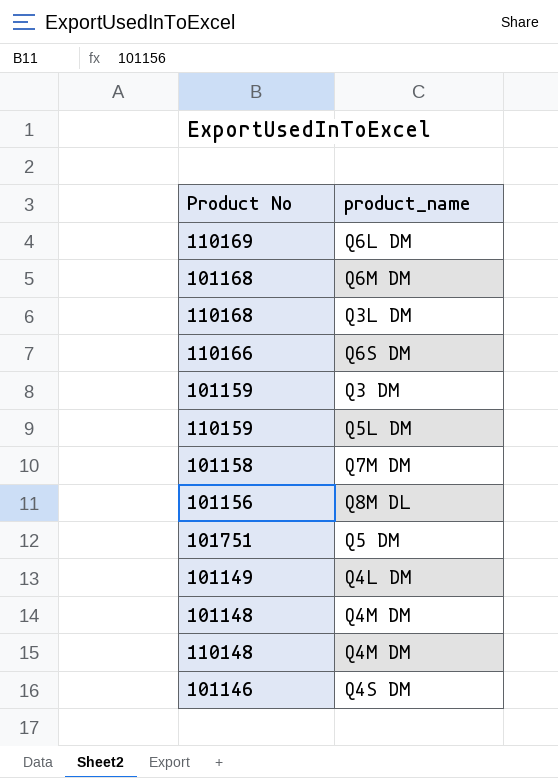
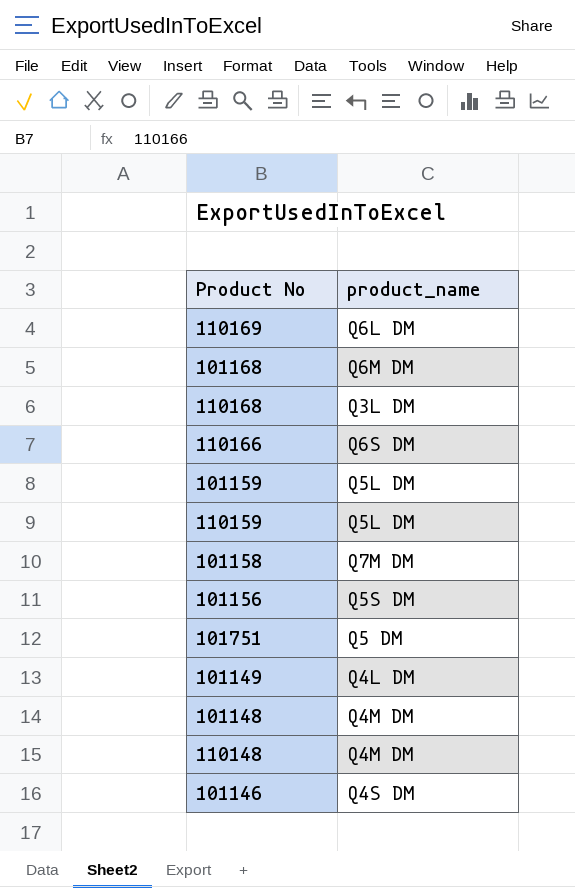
101159 | product_name: Q3 DM -> Q5L DM
101156 | product_name: Q8M DL -> Q5S DM

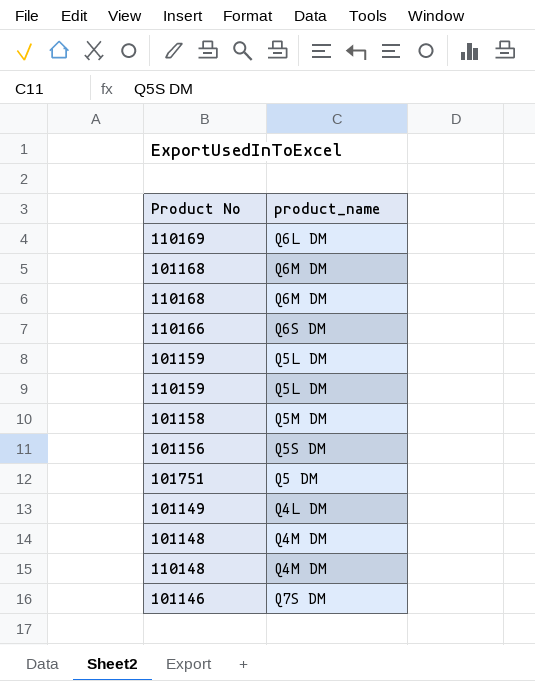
110168 | product_name: Q3L DM -> Q6M DM
101158 | product_name: Q7M DM -> Q5M DM
101146 | product_name: Q4S DM -> Q7S DM

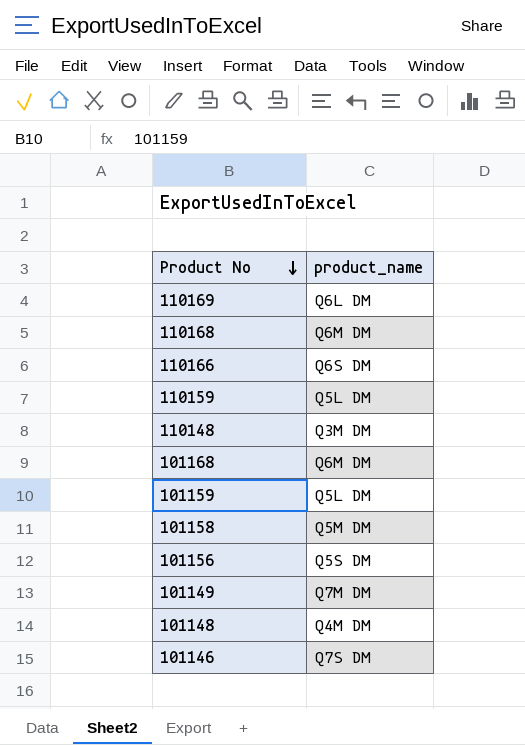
row order: none -> Product No descending
row 101751: Q5 DM -> none
110148 | product_name: Q4M DM -> Q3M DM
101149 | product_name: Q4L DM -> Q7M DM

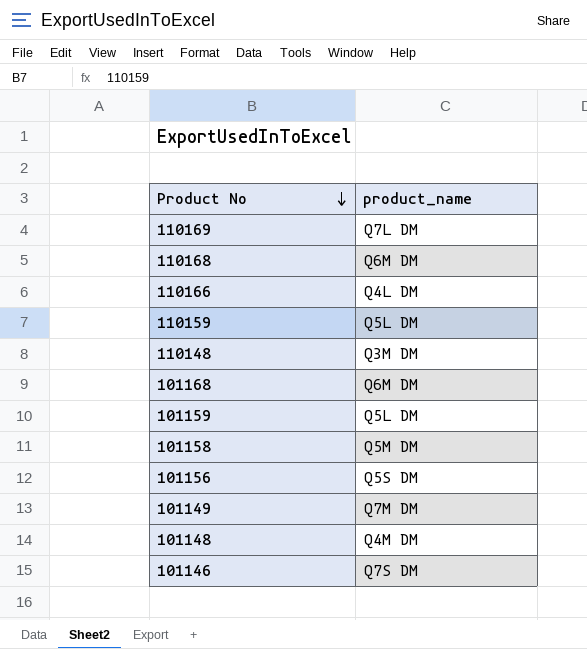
110169 | product_name: Q6L DM -> Q7L DM
110166 | product_name: Q6S DM -> Q4L DM

